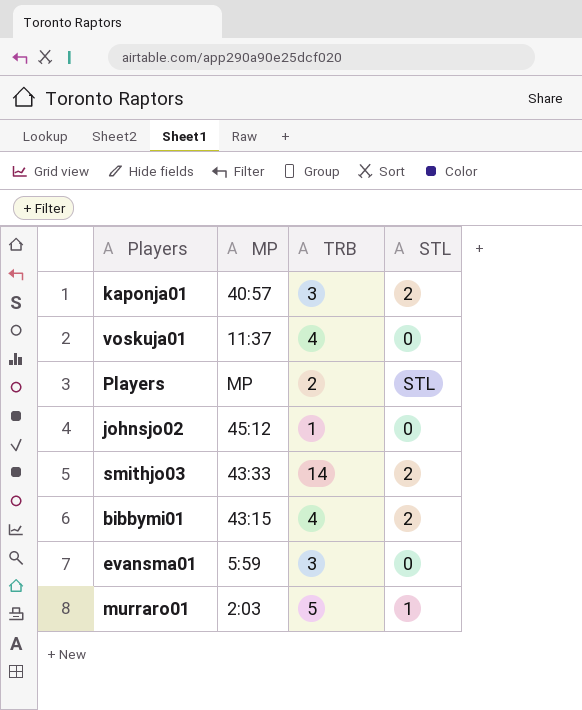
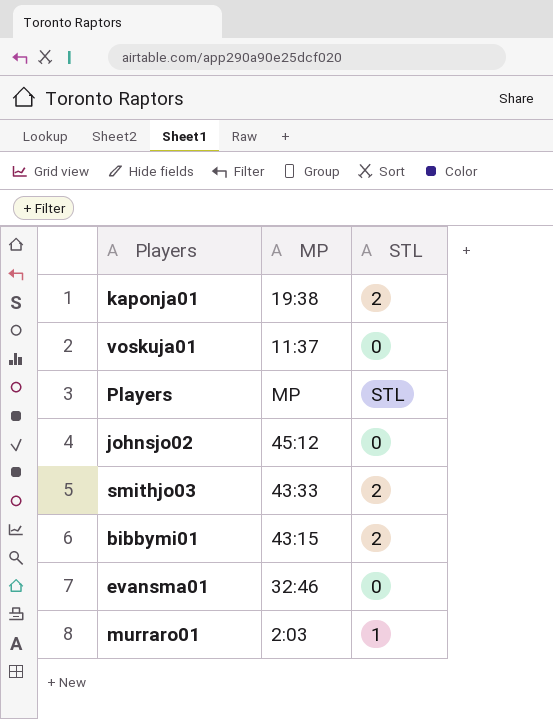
column TRB | position: 3 -> none
kaponja01 | MP: 40:57 -> 19:38
evansma01 | MP: 5:59 -> 32:46

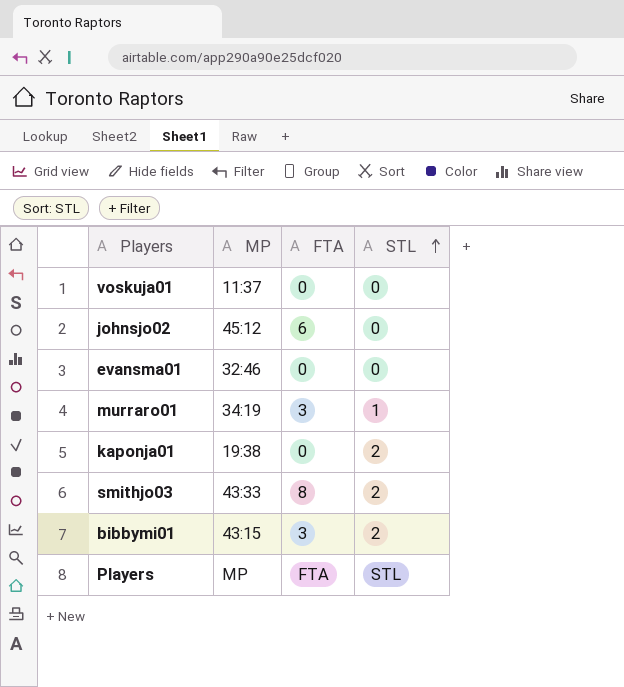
row order: none -> STL ascending
column FTA | position: none -> 3
murraro01 | MP: 2:03 -> 34:19

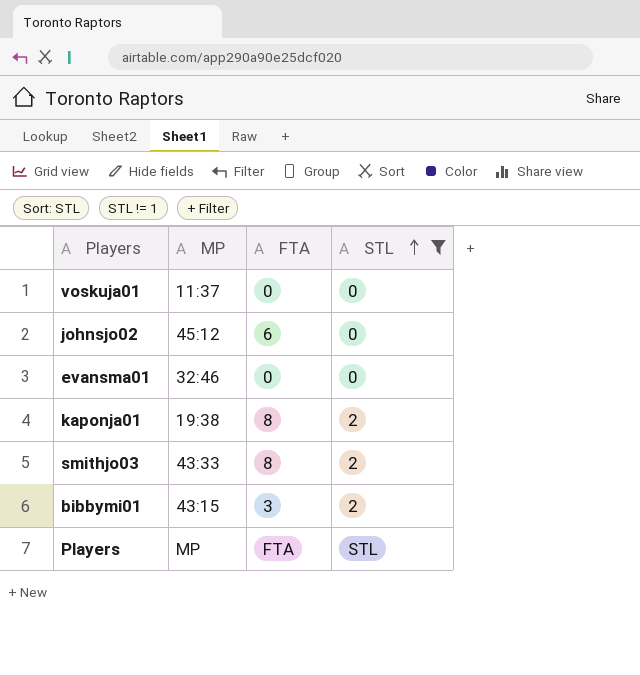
filter: none -> STL != 1
kaponja01 | FTA: 0 -> 8

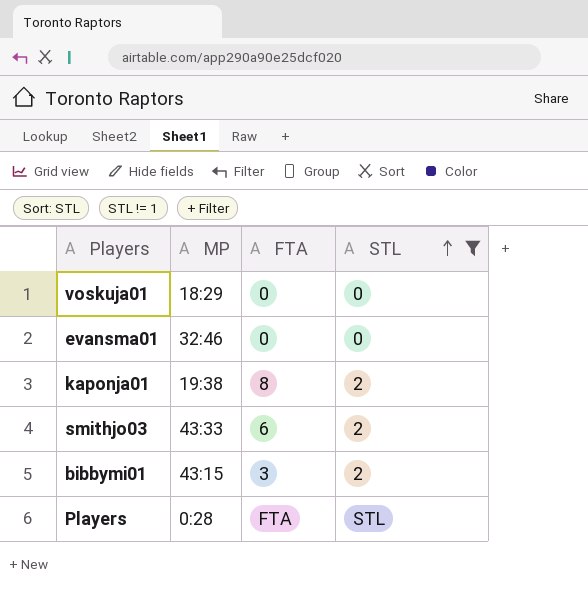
row johnsjo02: 45:12 | 6 | 0 -> none
voskuja01 | MP: 11:37 -> 18:29
smithjo03 | FTA: 8 -> 6
Players | MP: MP -> 0:28

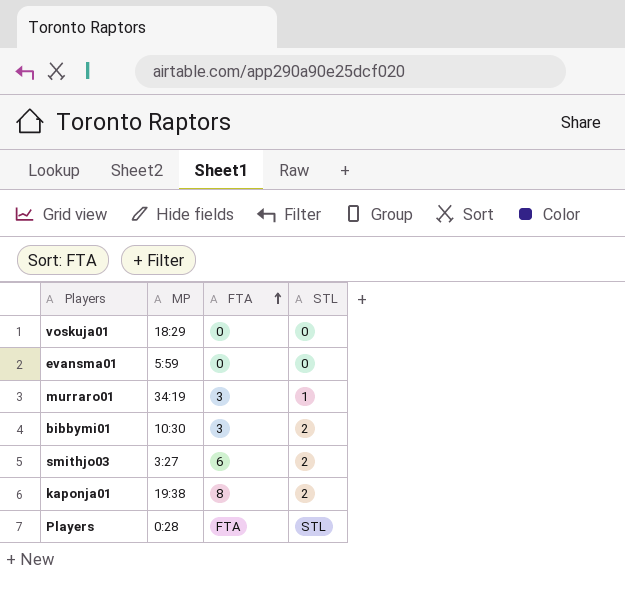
filter: STL != 1 -> none
row order: STL ascending -> FTA ascending
evansma01 | MP: 32:46 -> 5:59
bibbymi01 | MP: 43:15 -> 10:30
smithjo03 | MP: 43:33 -> 3:27

